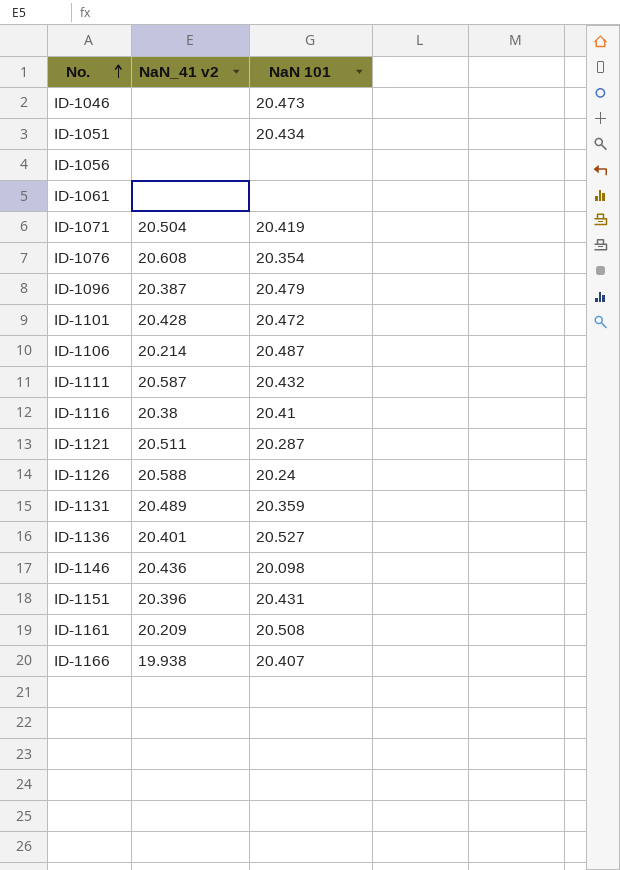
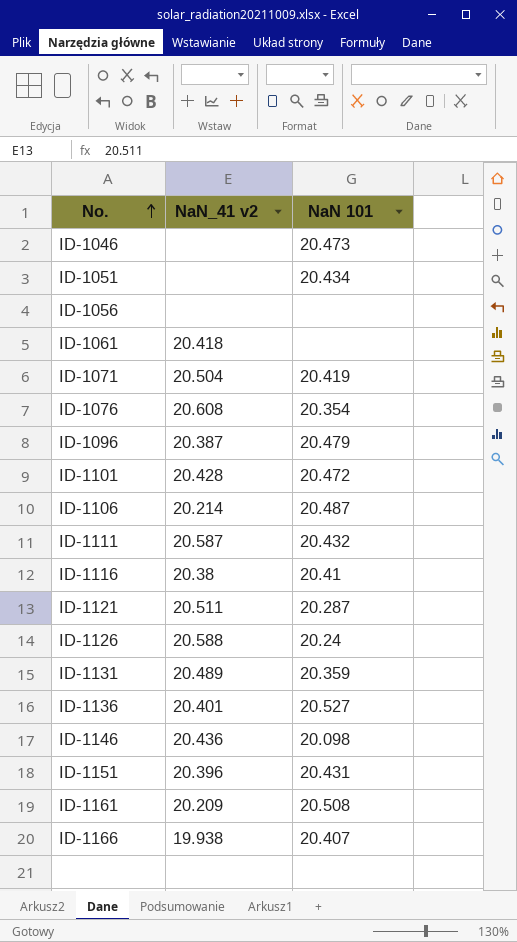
ID-1061 | NaN_41 v2: none -> 20.418

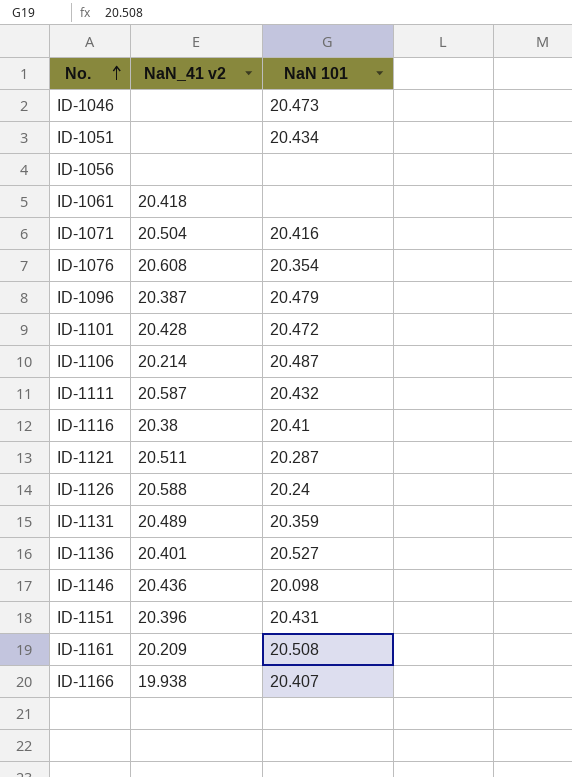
ID-1071 | NaN 101: 20.419 -> 20.416

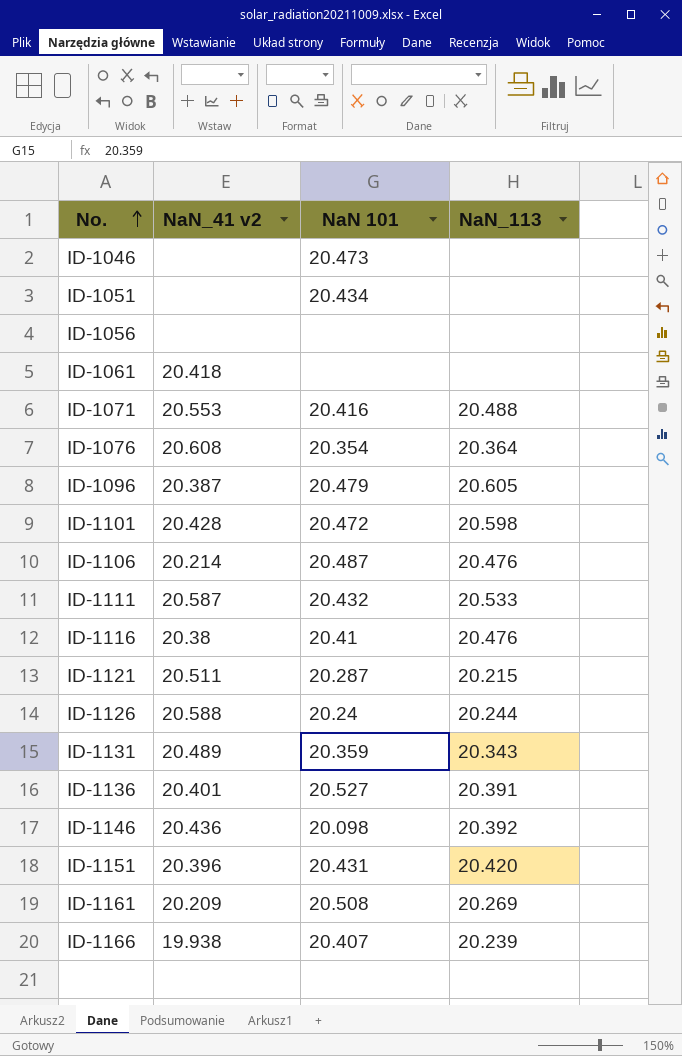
column NaN_113 | position: none -> 4
ID-1071 | NaN_41 v2: 20.504 -> 20.553

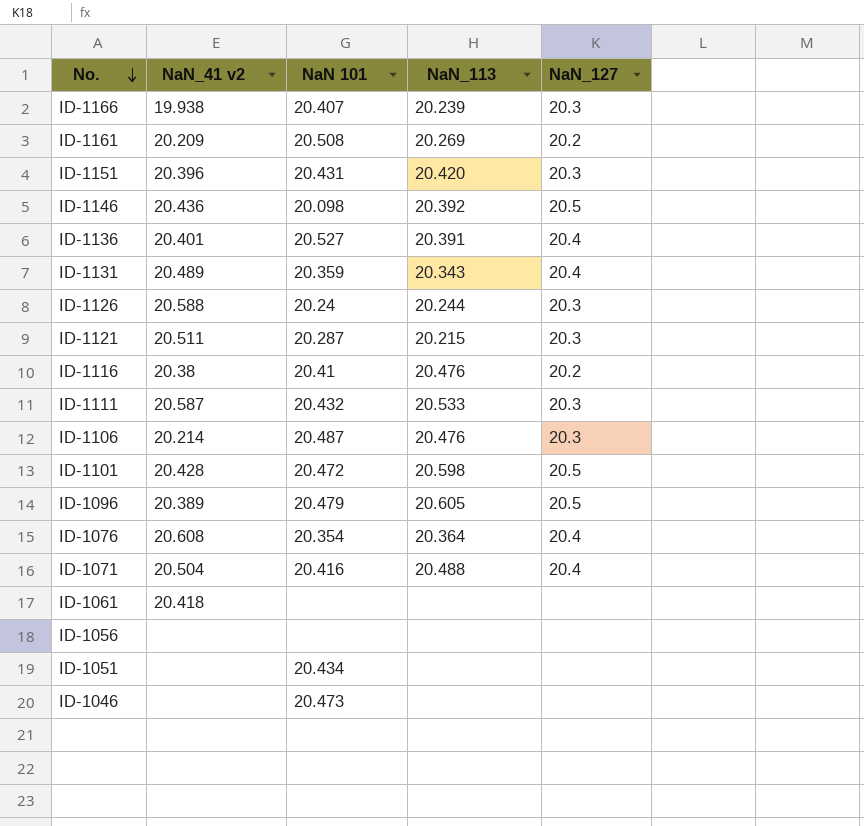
row order: No. ascending -> No. descending
column NaN_127 | position: none -> 5
ID-1096 | NaN_41 v2: 20.387 -> 20.389
ID-1071 | NaN_41 v2: 20.553 -> 20.504

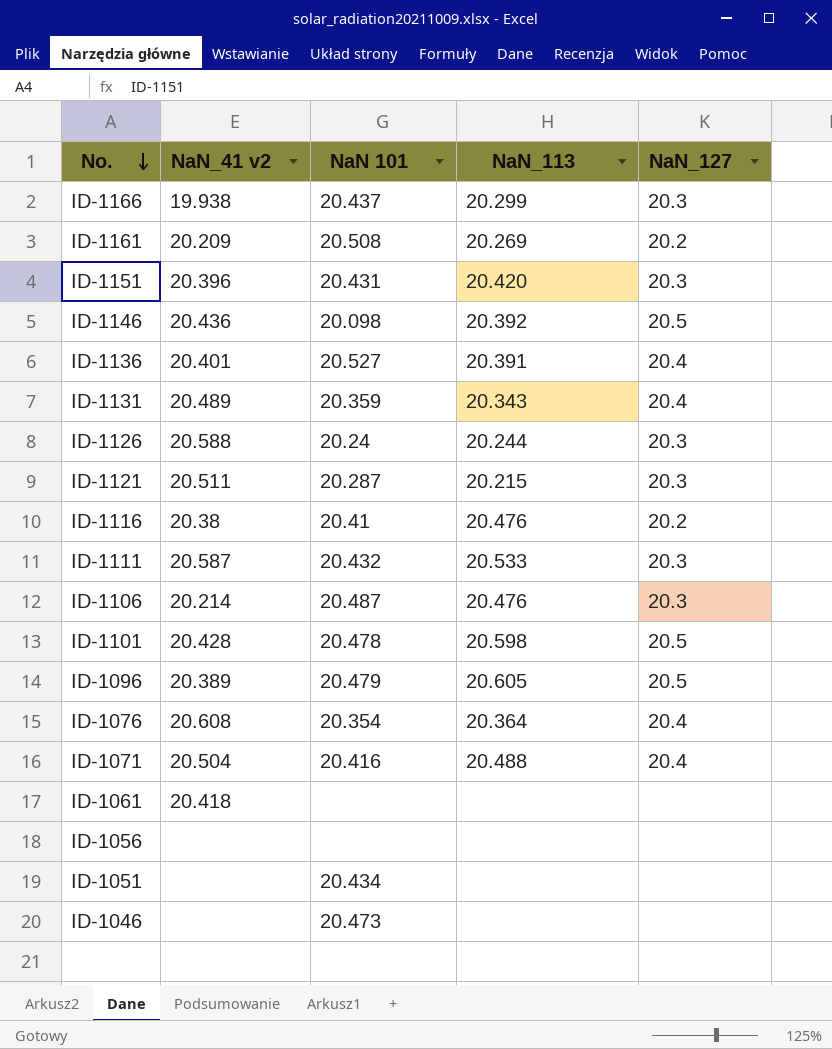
ID-1166 | NaN 101: 20.407 -> 20.437
ID-1166 | NaN_113: 20.239 -> 20.299
ID-1101 | NaN 101: 20.472 -> 20.478

